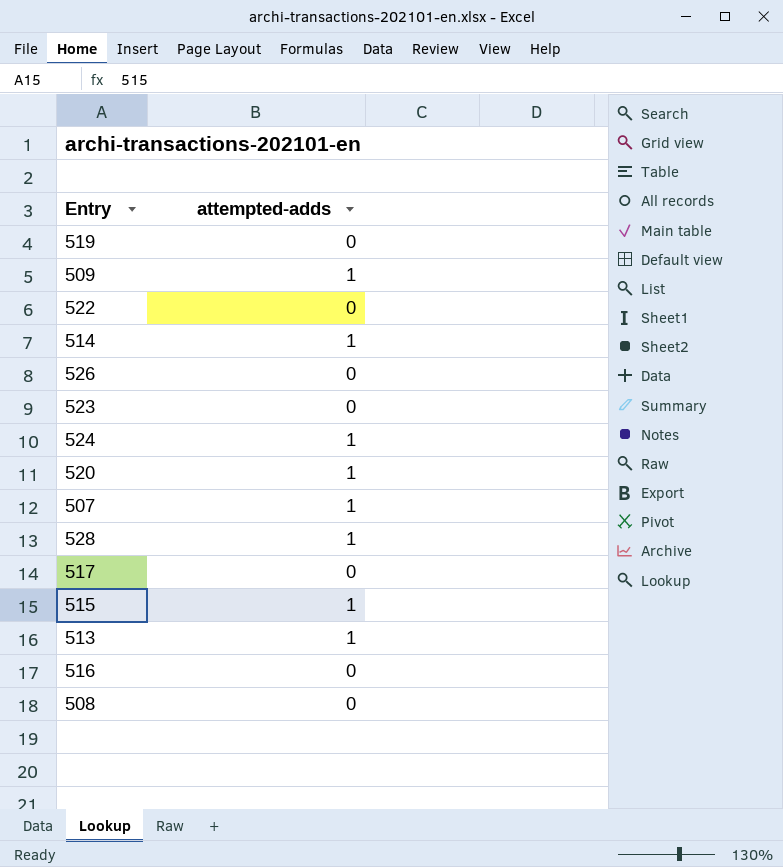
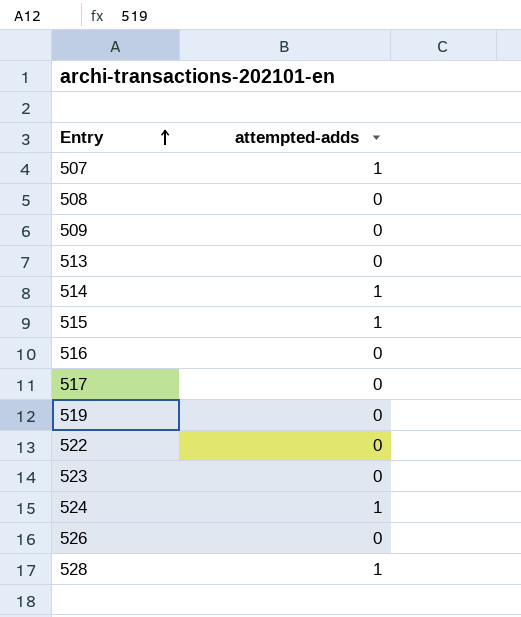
row order: none -> Entry ascending
row 520: 1 -> none
509 | attempted-adds: 1 -> 0
513 | attempted-adds: 1 -> 0

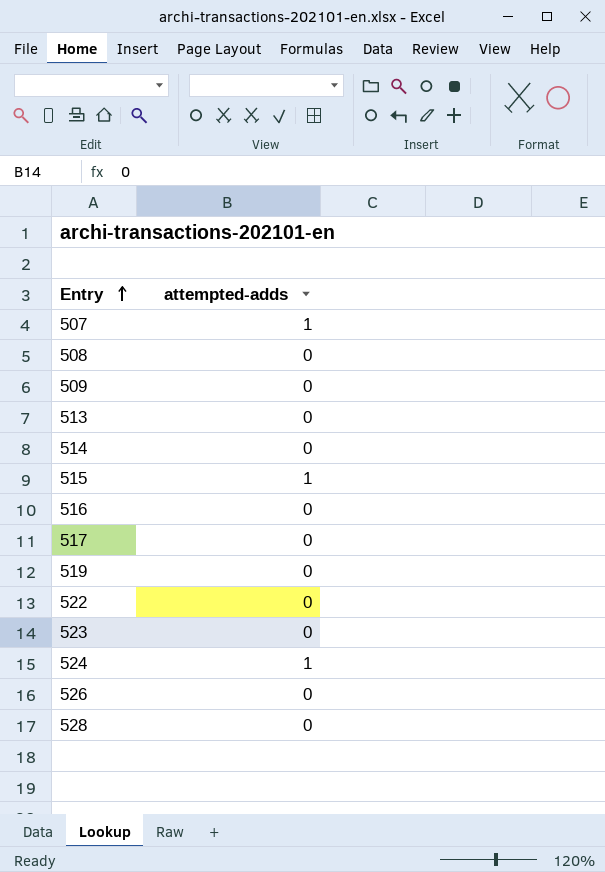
514 | attempted-adds: 1 -> 0
528 | attempted-adds: 1 -> 0

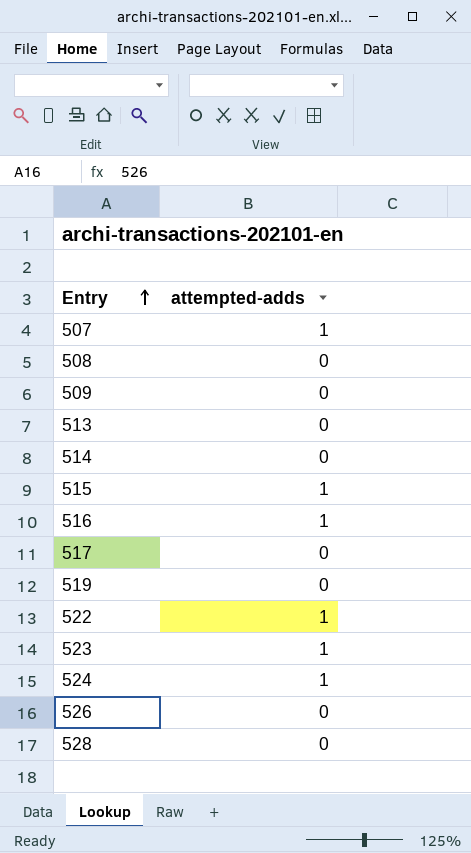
516 | attempted-adds: 0 -> 1
522 | attempted-adds: 0 -> 1
523 | attempted-adds: 0 -> 1

